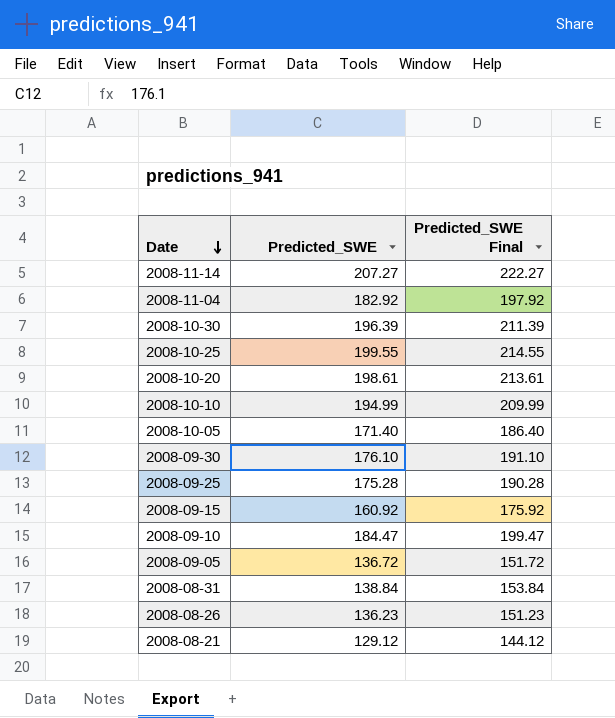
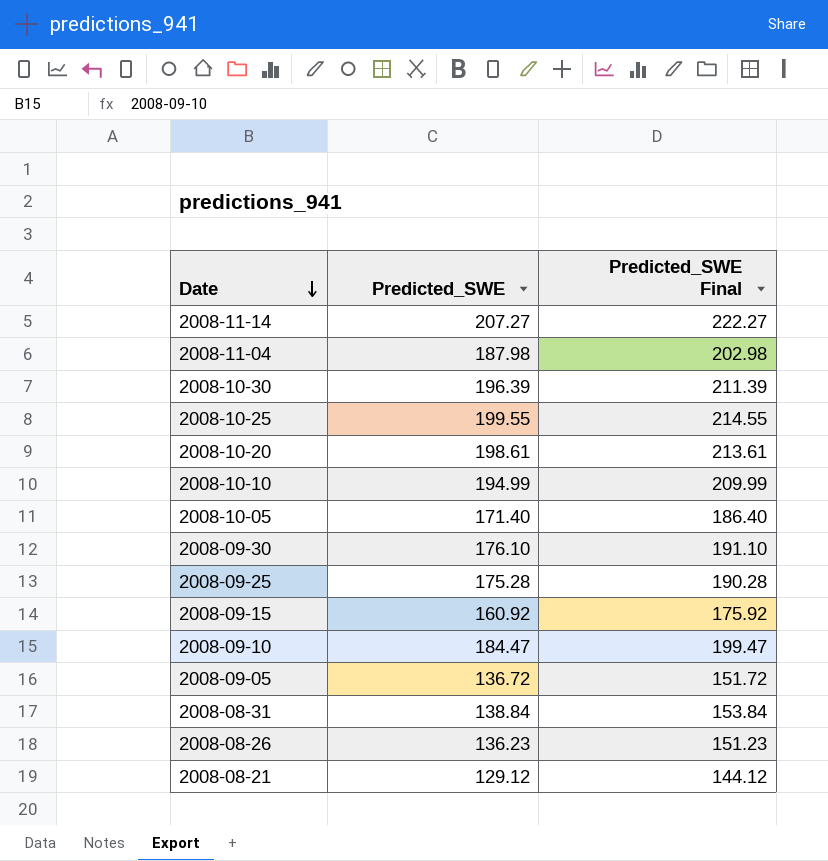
2008-11-04 | Predicted_SWE: 182.92 -> 187.98
2008-11-04 | Predicted_SWE Final: 197.92 -> 202.98

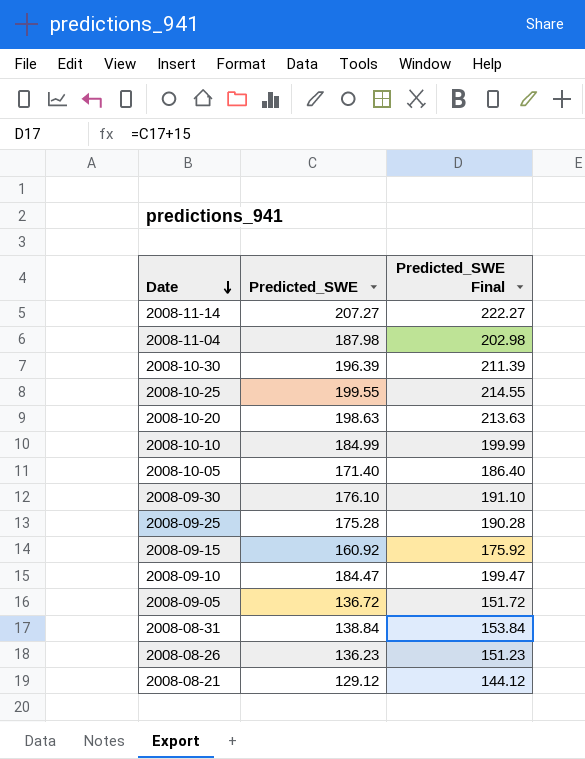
2008-10-20 | Predicted_SWE: 198.61 -> 198.63
2008-10-20 | Predicted_SWE Final: 213.61 -> 213.63
2008-10-10 | Predicted_SWE: 194.99 -> 184.99
2008-10-10 | Predicted_SWE Final: 209.99 -> 199.99

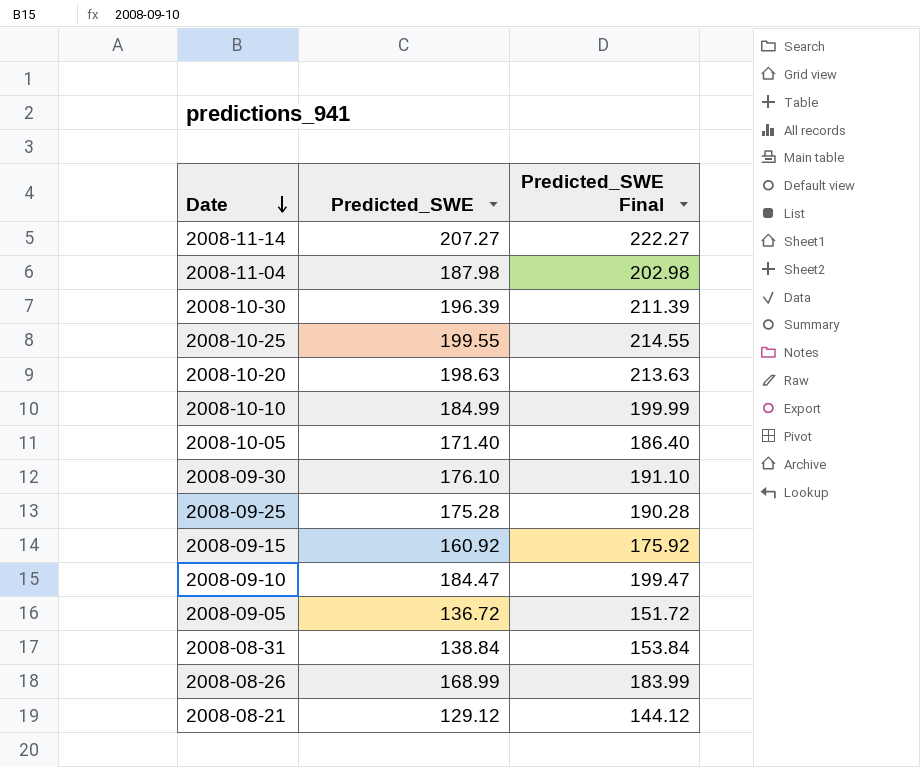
2008-08-26 | Predicted_SWE: 136.23 -> 168.99
2008-08-26 | Predicted_SWE Final: 151.23 -> 183.99

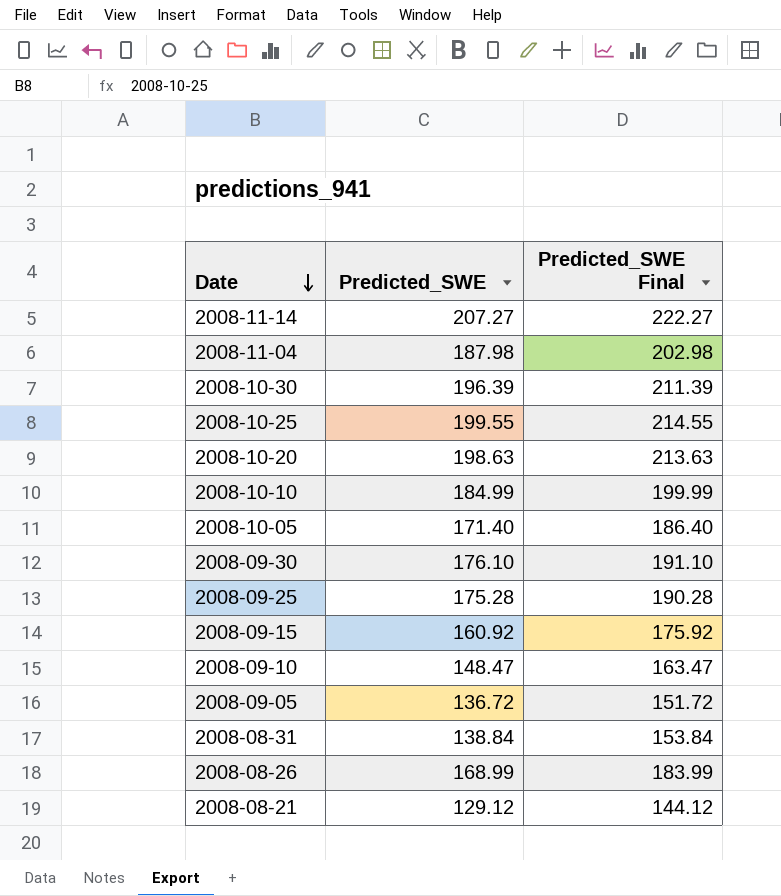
2008-09-10 | Predicted_SWE: 184.47 -> 148.47
2008-09-10 | Predicted_SWE Final: 199.47 -> 163.47

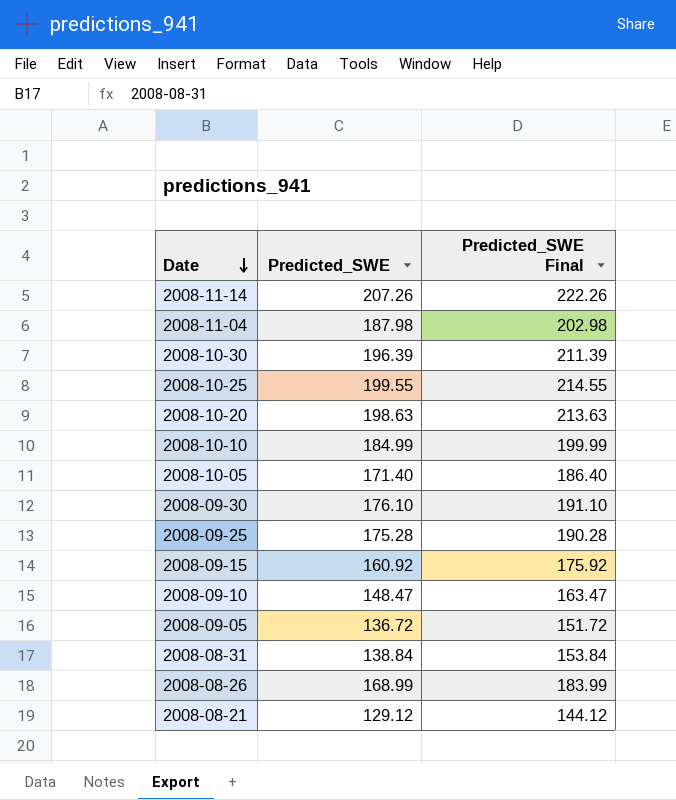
2008-11-14 | Predicted_SWE: 207.27 -> 207.26
2008-11-14 | Predicted_SWE Final: 222.27 -> 222.26

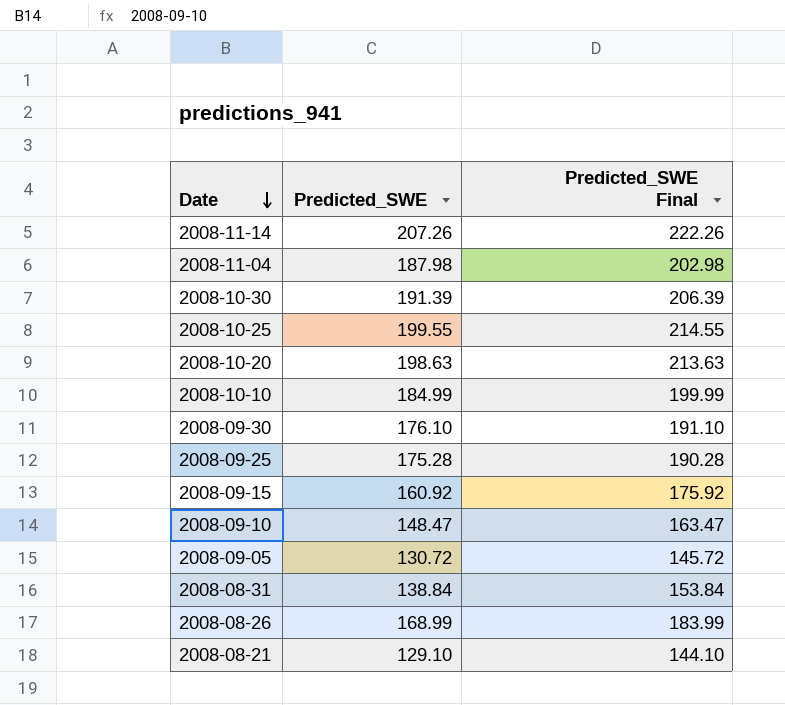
row 2008-10-05: 171.40 | 186.40 -> none
2008-10-30 | Predicted_SWE: 196.39 -> 191.39
2008-10-30 | Predicted_SWE Final: 211.39 -> 206.39
2008-09-05 | Predicted_SWE: 136.72 -> 130.72
2008-09-05 | Predicted_SWE Final: 151.72 -> 145.72
2008-08-21 | Predicted_SWE: 129.12 -> 129.10
2008-08-21 | Predicted_SWE Final: 144.12 -> 144.10

